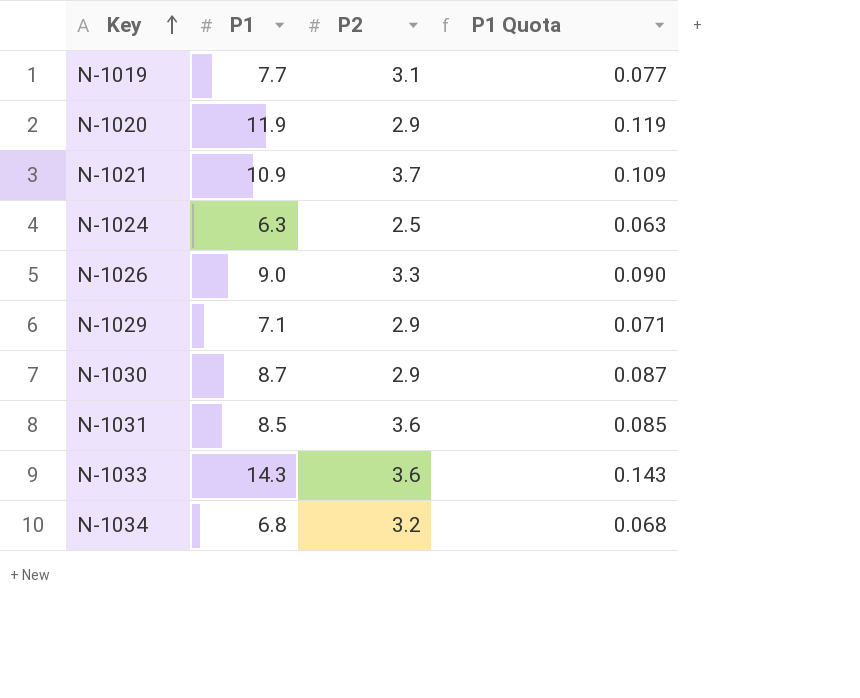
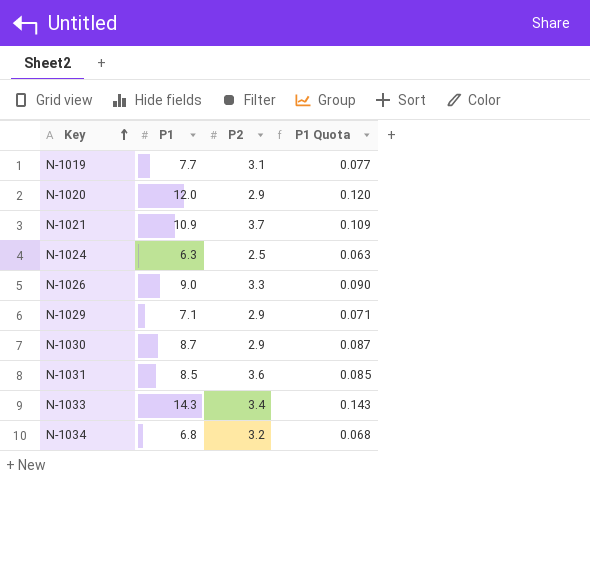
N-1020 | P1: 11.9 -> 12.0
N-1020 | P1 Quota: 0.119 -> 0.120
N-1033 | P2: 3.6 -> 3.4

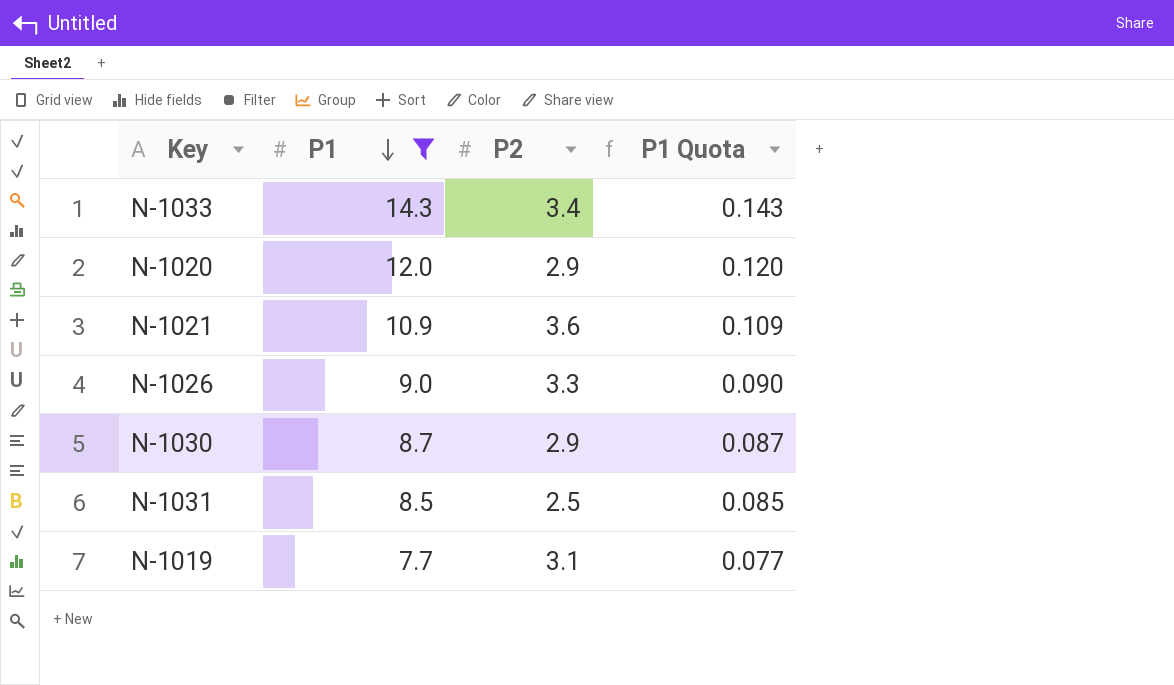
filter: none -> P1 >= 7.7
row order: Key ascending -> P1 descending
N-1021 | P2: 3.7 -> 3.6
N-1031 | P2: 3.6 -> 2.5

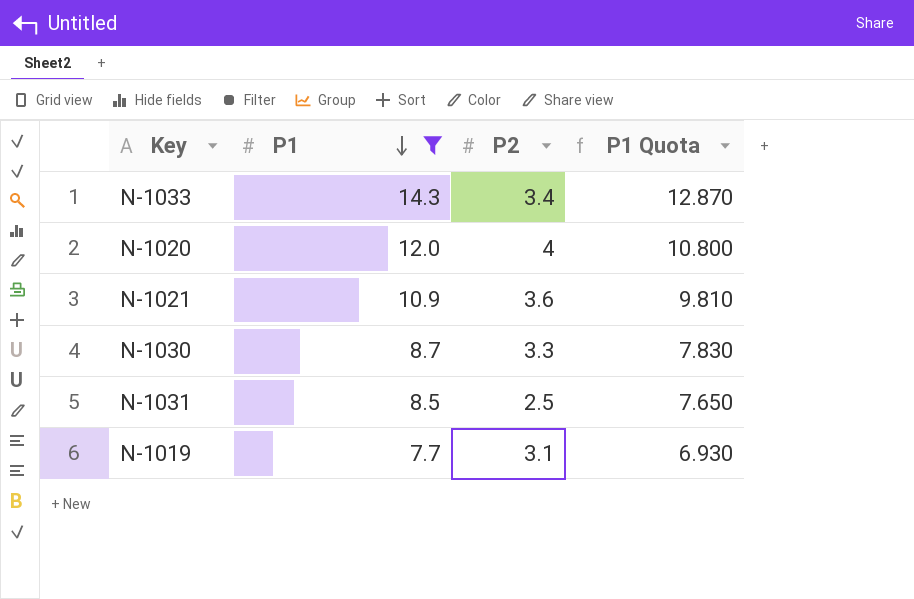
column P1 Quota | formula: [P1] * 0.01 -> [P1] * 0.9
row N-1026: 9.0 | 3.3 | 0.090 -> none
N-1020 | P2: 2.9 -> 4
N-1030 | P2: 2.9 -> 3.3

